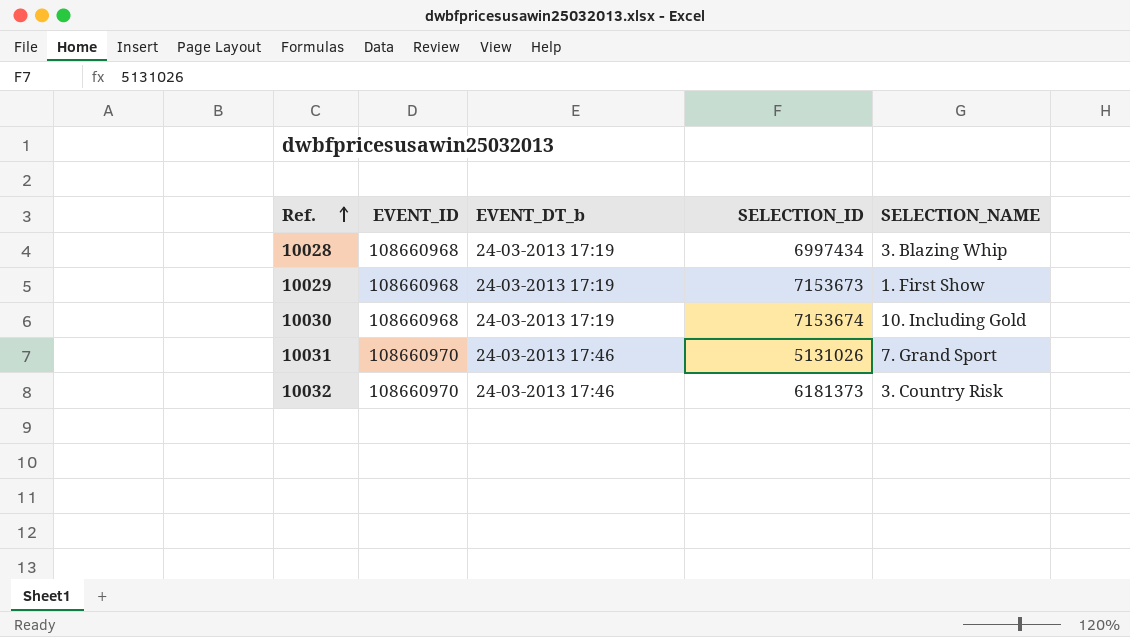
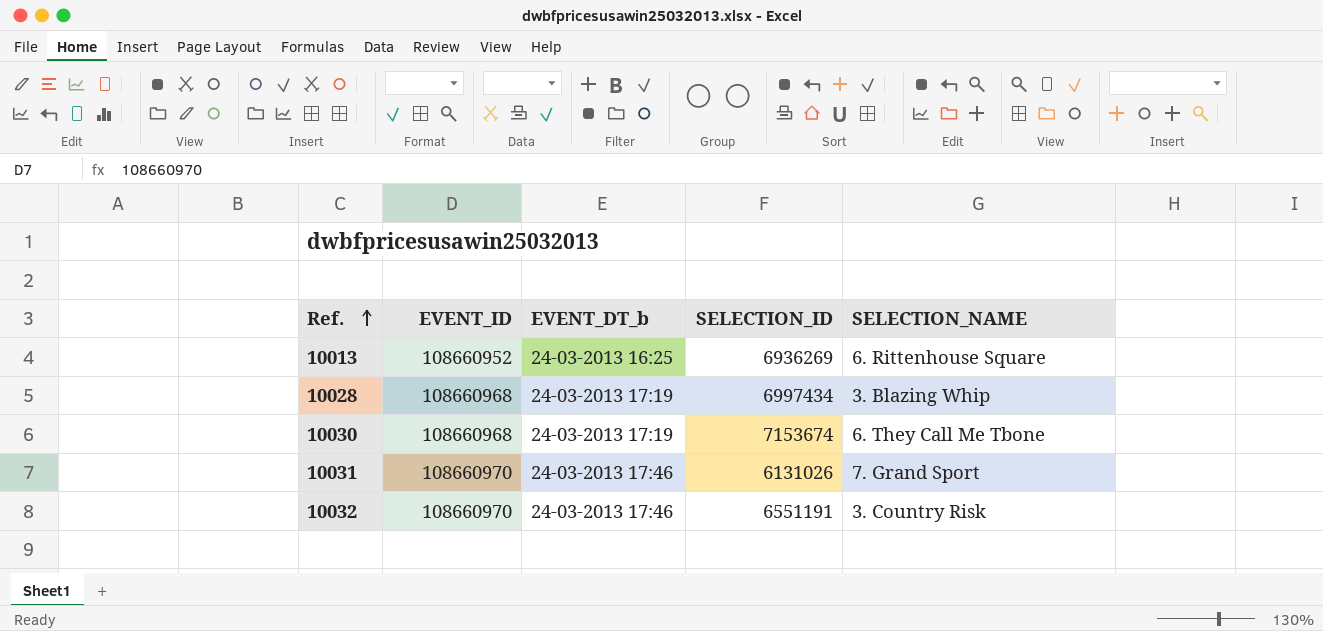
row 10029: 108660968 | 24-03-2013 17:19 | 7153673 | 1. First Show -> none
row 10013: none -> 108660952 | 24-03-2013 16:25 | 6936269 | 6. Rittenhouse Square
10030 | SELECTION_NAME: 10. Including Gold -> 6. They Call Me Tbone
10031 | SELECTION_ID: 5131026 -> 6131026
10032 | SELECTION_ID: 6181373 -> 6551191

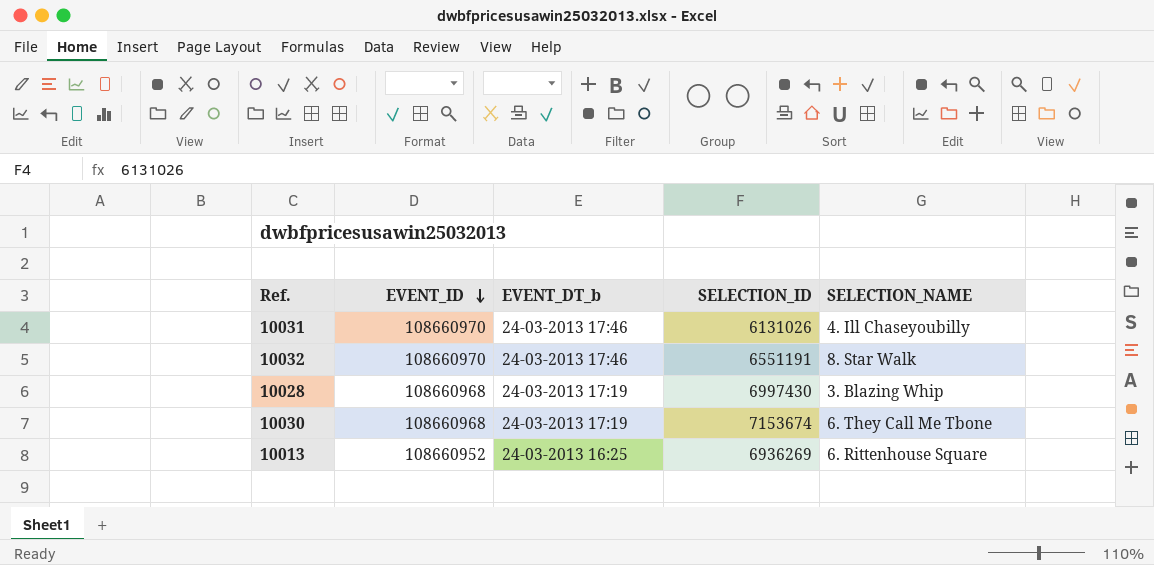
row order: Ref. ascending -> EVENT_ID descending
10031 | SELECTION_NAME: 7. Grand Sport -> 4. Ill Chaseyoubilly
10032 | SELECTION_NAME: 3. Country Risk -> 8. Star Walk
10028 | SELECTION_ID: 6997434 -> 6997430

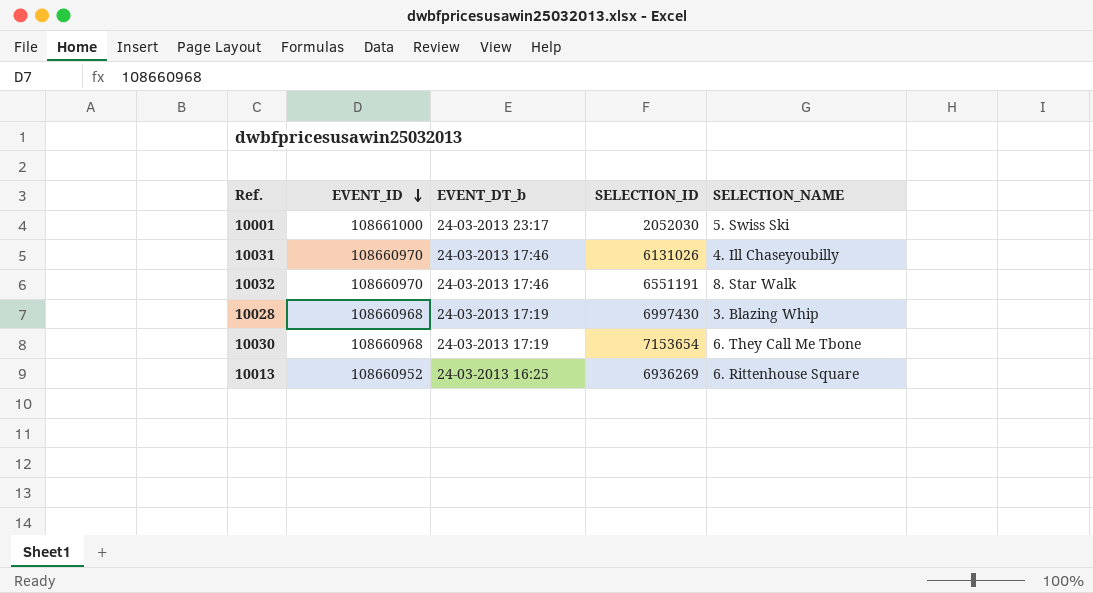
row 10001: none -> 108661000 | 24-03-2013 23:17 | 2052030 | 5. Swiss Ski
10030 | SELECTION_ID: 7153674 -> 7153654

